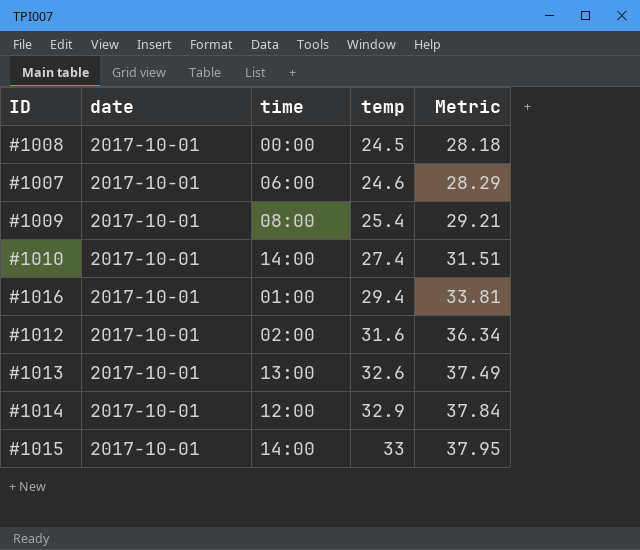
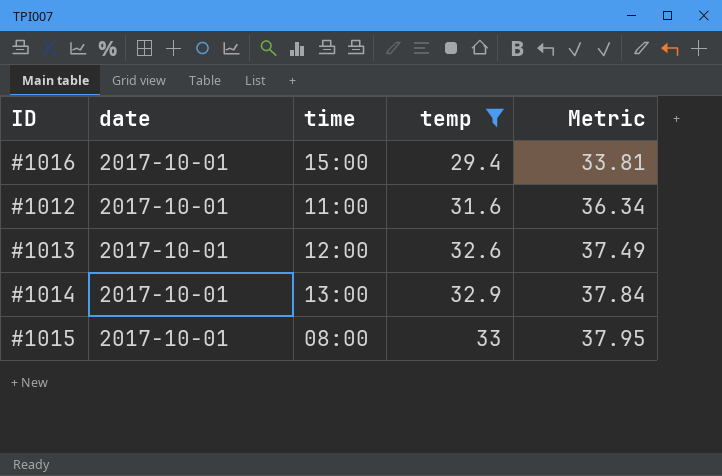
filter: none -> temp >= 29.4
#1016 | time: 01:00 -> 15:00
#1012 | time: 02:00 -> 11:00
#1013 | time: 13:00 -> 12:00
#1014 | time: 12:00 -> 13:00
#1015 | time: 14:00 -> 08:00

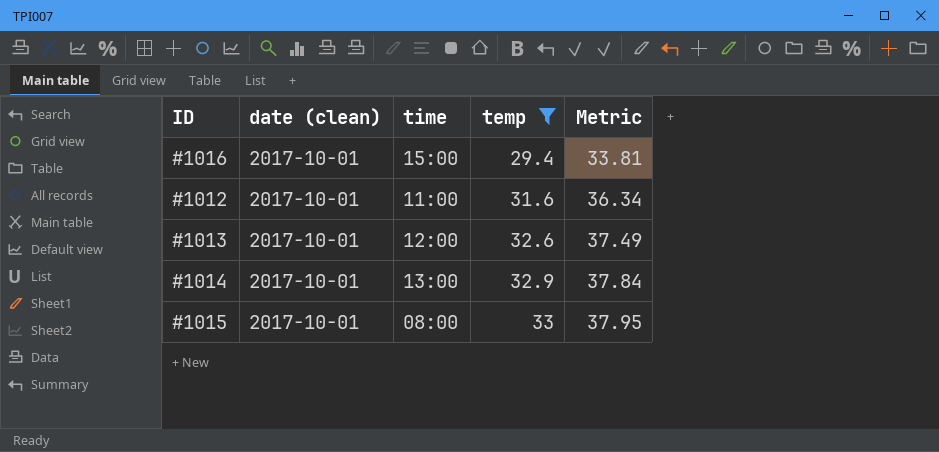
column name: date -> date (clean)

